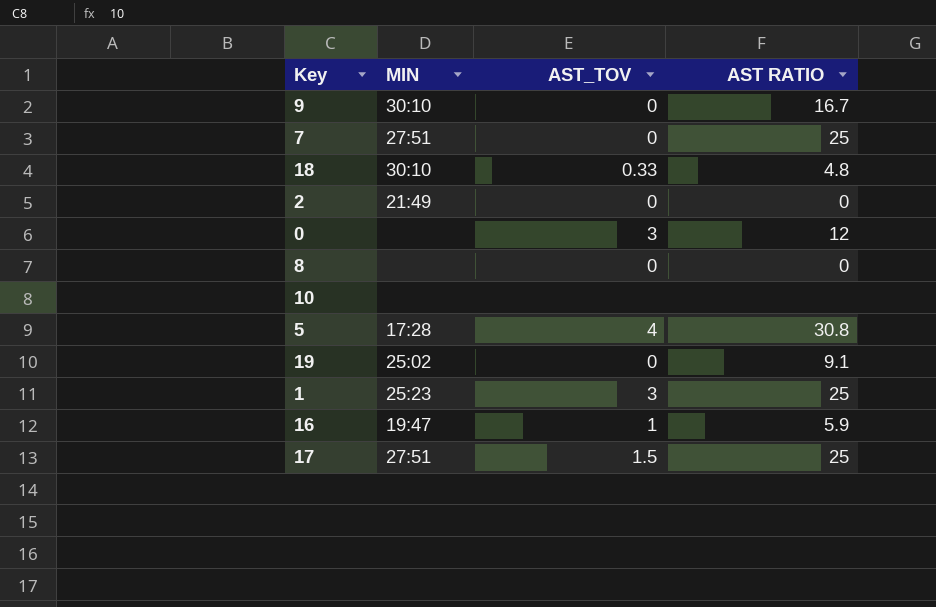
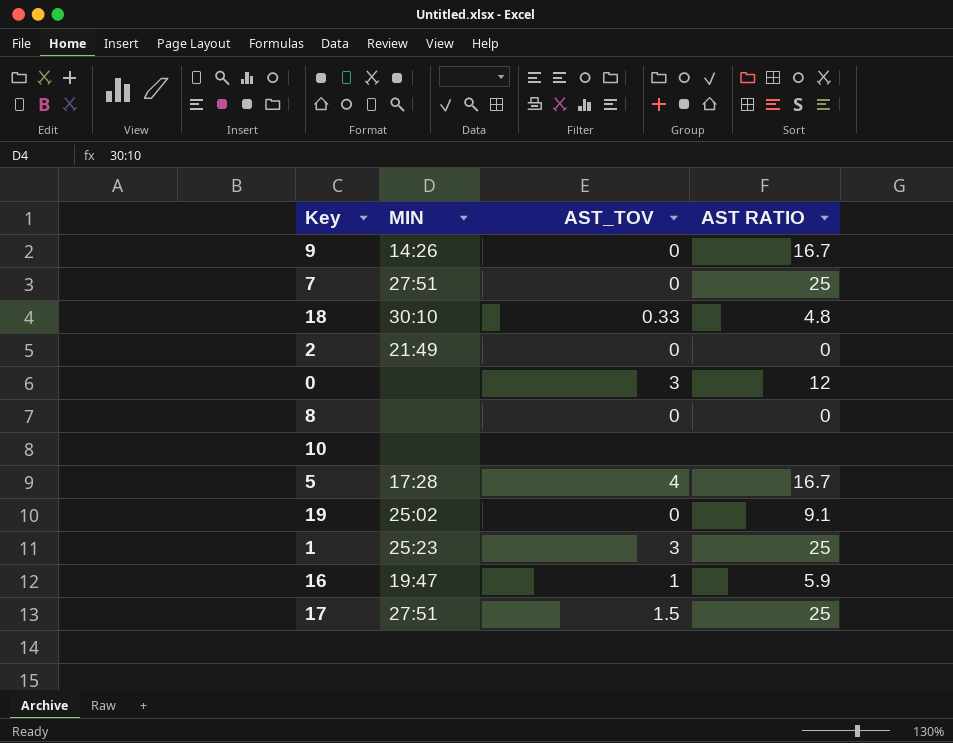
9 | MIN: 30:10 -> 14:26
5 | AST RATIO: 30.8 -> 16.7

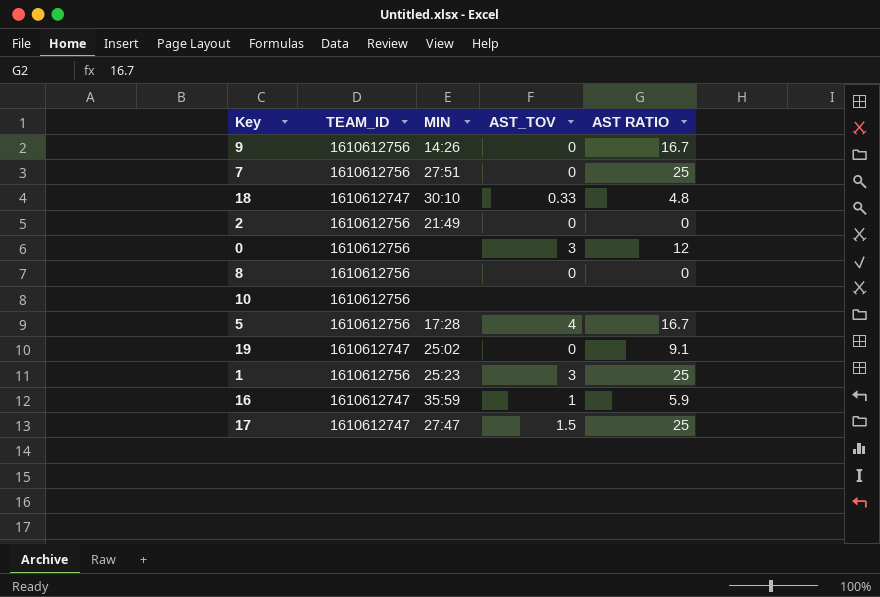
column TEAM_ID | position: none -> 2
16 | MIN: 19:47 -> 35:59
17 | MIN: 27:51 -> 27:47

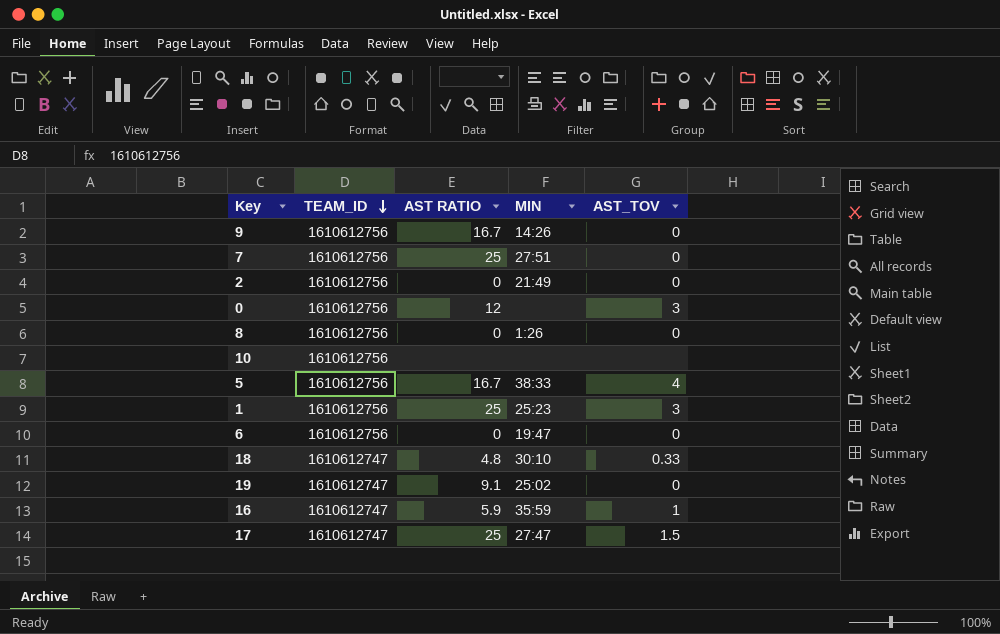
row order: none -> TEAM_ID descending
column AST RATIO | position: 5 -> 3
8 | MIN: none -> 1:26
5 | MIN: 17:28 -> 38:33
row 6: none -> 1610612756 | 0 | 19:47 | 0

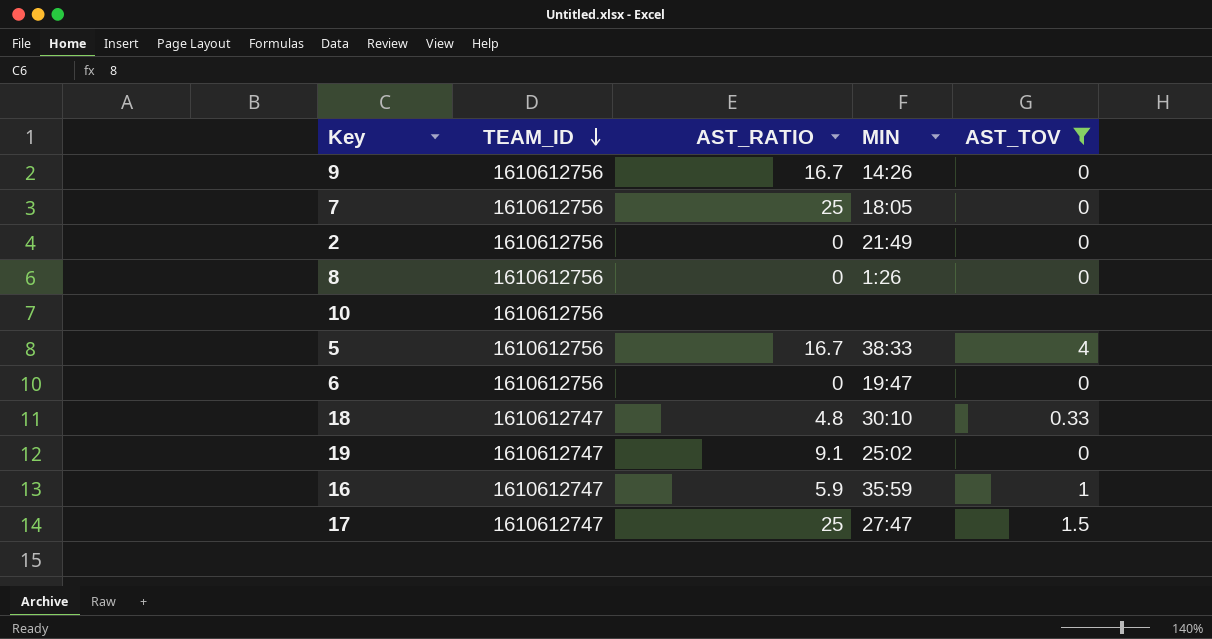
filter: none -> AST_TOV != 3
column name: AST RATIO -> AST_RATIO
7 | MIN: 27:51 -> 18:05

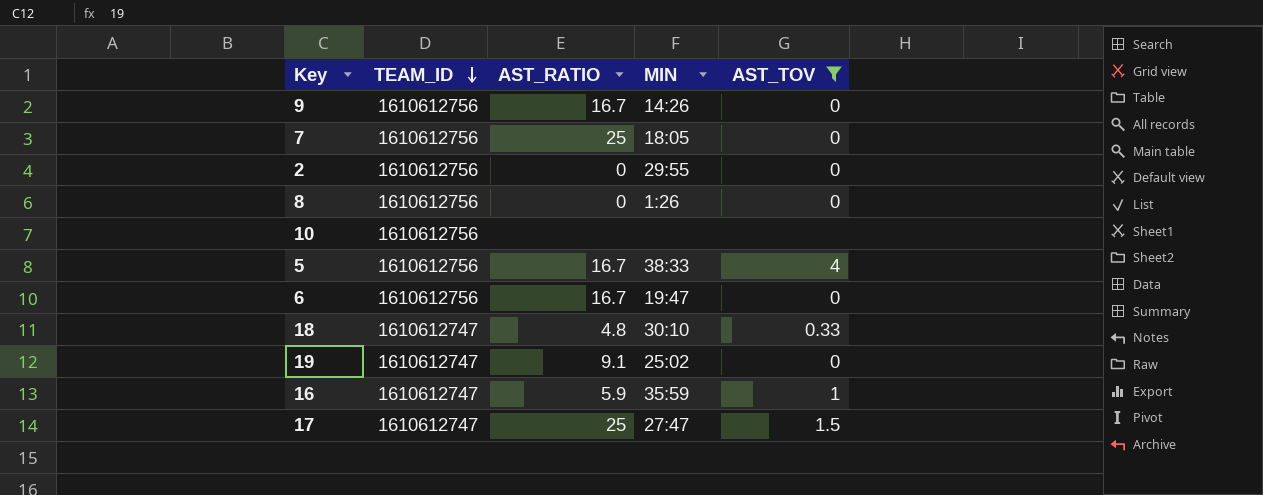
2 | MIN: 21:49 -> 29:55
6 | AST_RATIO: 0 -> 16.7

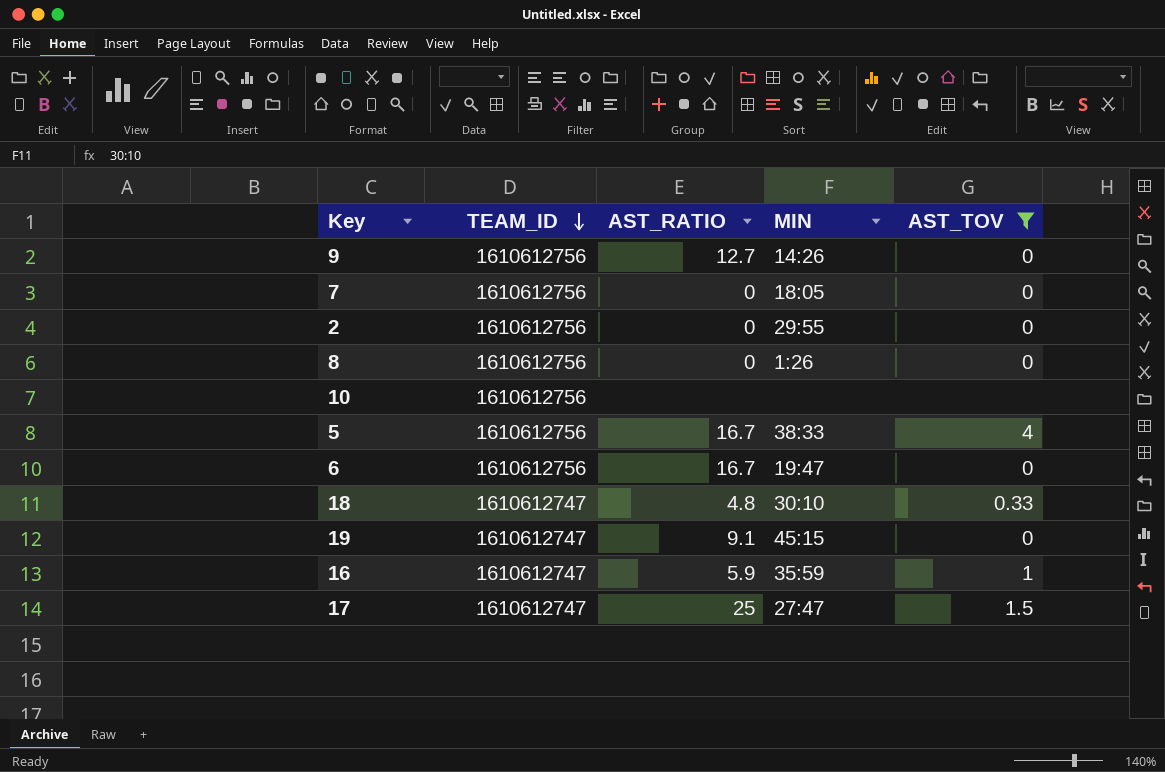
9 | AST_RATIO: 16.7 -> 12.7
7 | AST_RATIO: 25 -> 0
19 | MIN: 25:02 -> 45:15

